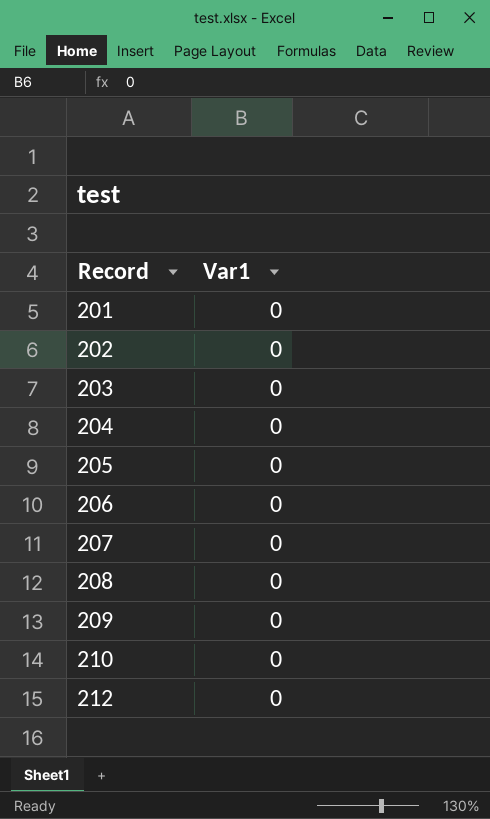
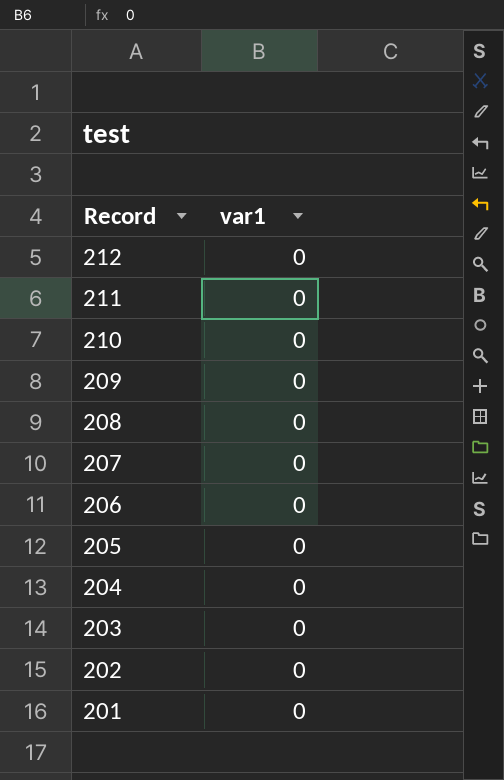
row order: Record ascending -> Record descending
column name: Var1 -> var1
row 211: none -> 0

